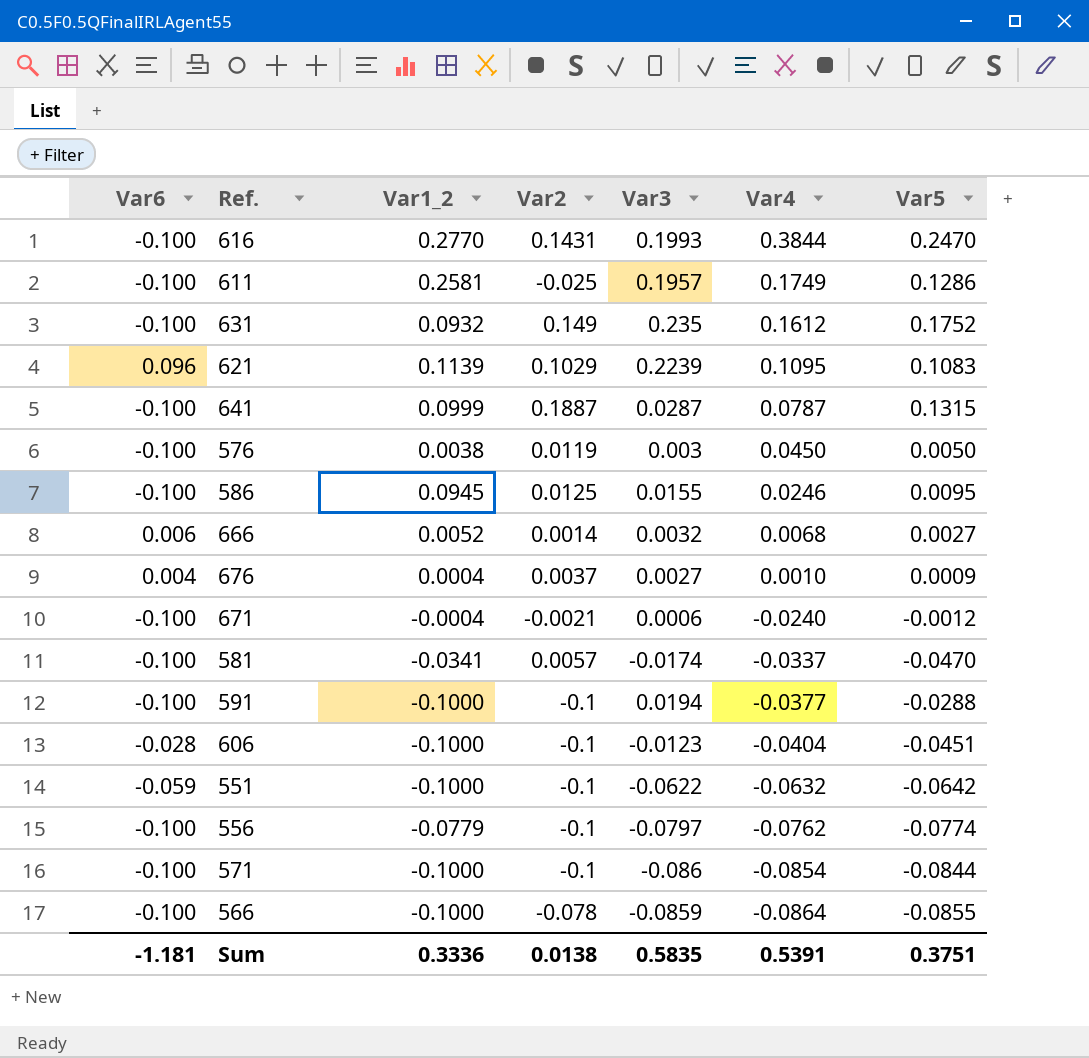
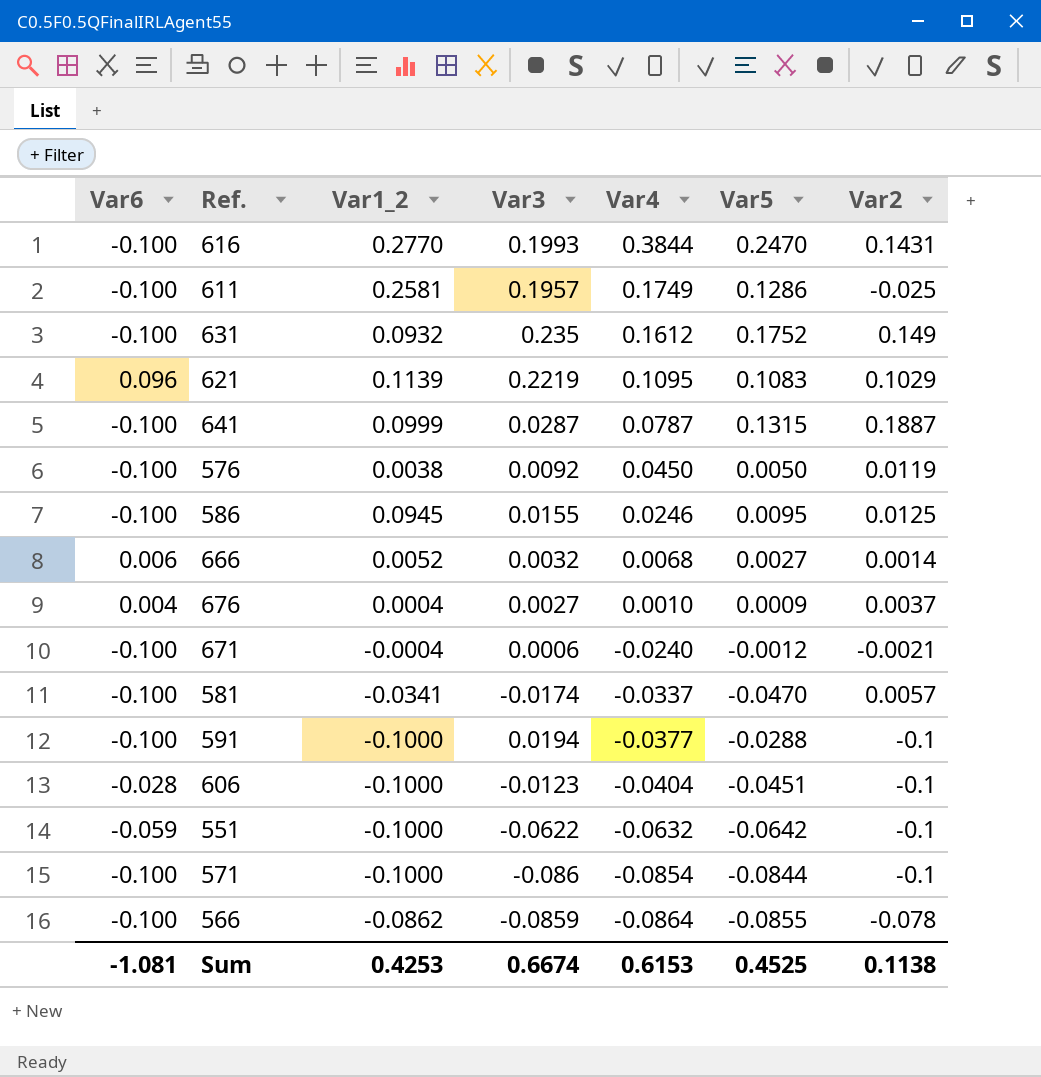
column Var2 | position: 4 -> 7
row 556: -0.100 | -0.0779 | -0.1 | -0.0797 | -0.0762 | -0.0774 -> none
621 | Var3: 0.2239 -> 0.2219
576 | Var3: 0.003 -> 0.0092
566 | Var1_2: -0.1000 -> -0.0862
Sum | Var6: -1.181 -> -1.081
Sum | Var1_2: 0.3336 -> 0.4253
Sum | Var3: 0.5835 -> 0.6674
Sum | Var4: 0.5391 -> 0.6153
Sum | Var5: 0.3751 -> 0.4525
Sum | Var2: 0.0138 -> 0.1138

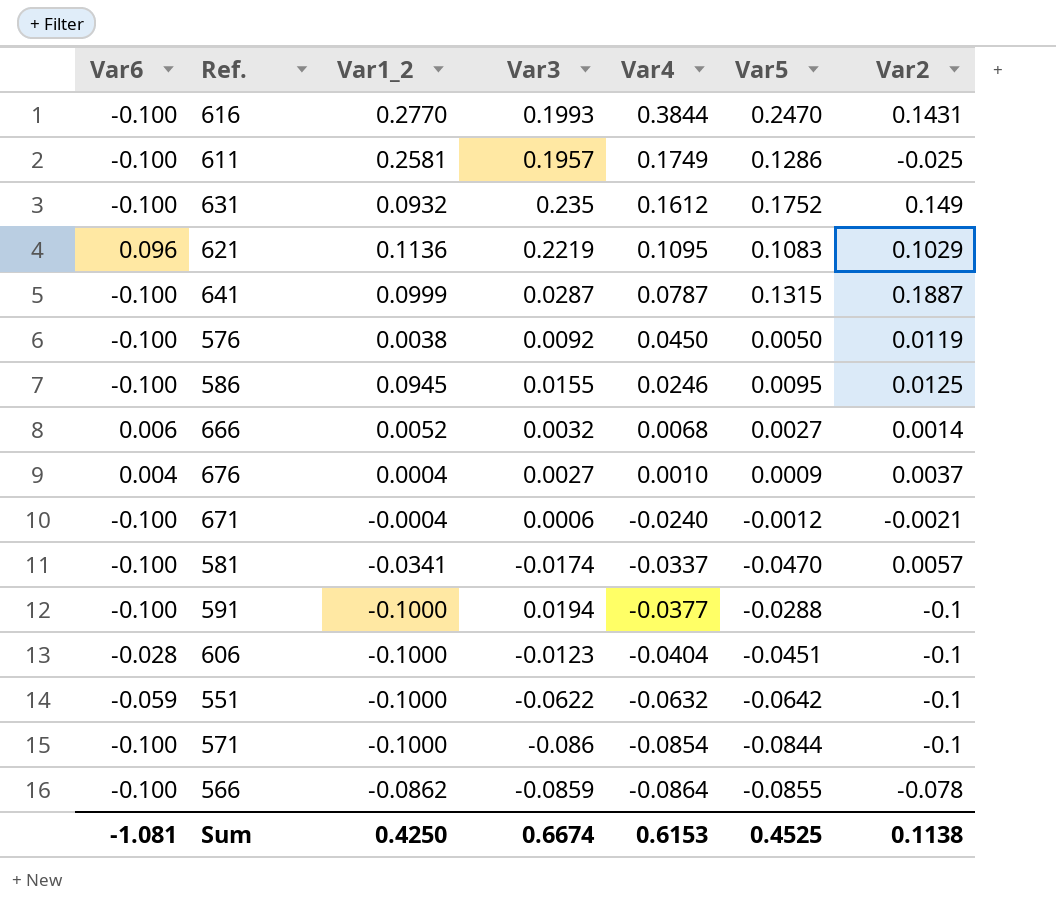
621 | Var1_2: 0.1139 -> 0.1136
Sum | Var1_2: 0.4253 -> 0.4250

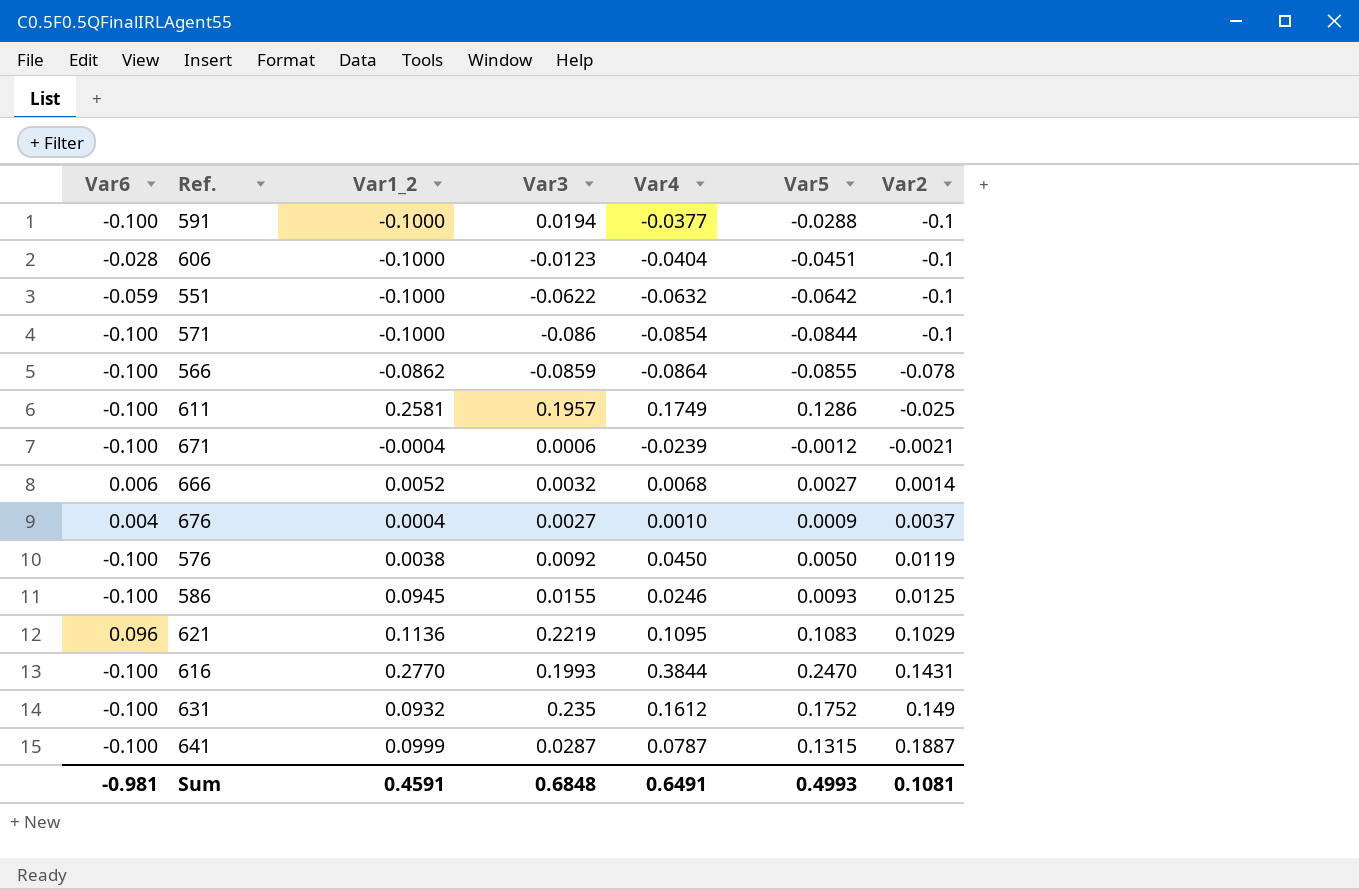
row order: Var4 descending -> Var2 ascending
row 581: -0.100 | -0.0341 | -0.0174 | -0.0337 | -0.0470 | 0.0057 -> none
671 | Var4: -0.0240 -> -0.0239
586 | Var5: 0.0095 -> 0.0093
Sum | Var6: -1.081 -> -0.981
Sum | Var1_2: 0.4250 -> 0.4591
Sum | Var3: 0.6674 -> 0.6848
Sum | Var4: 0.6153 -> 0.6491
Sum | Var5: 0.4525 -> 0.4993
Sum | Var2: 0.1138 -> 0.1081

